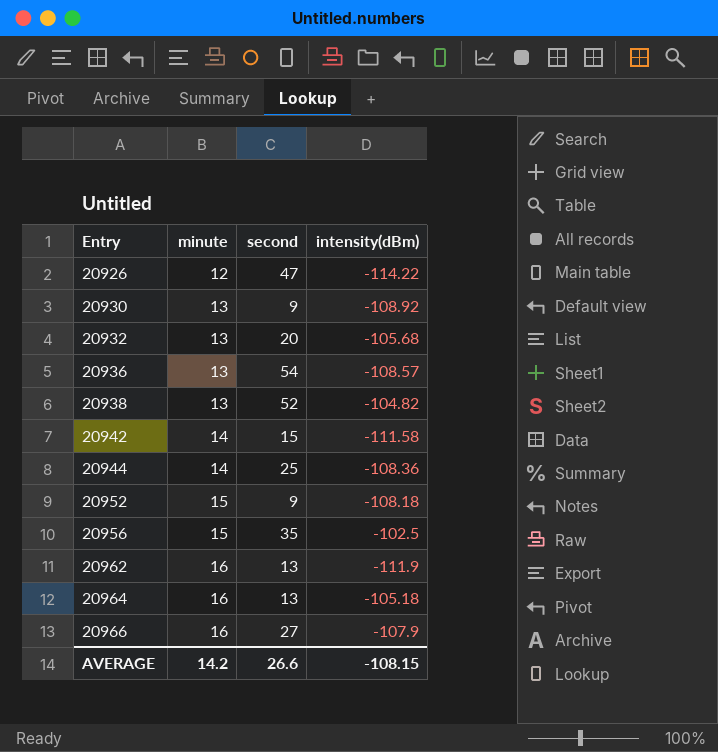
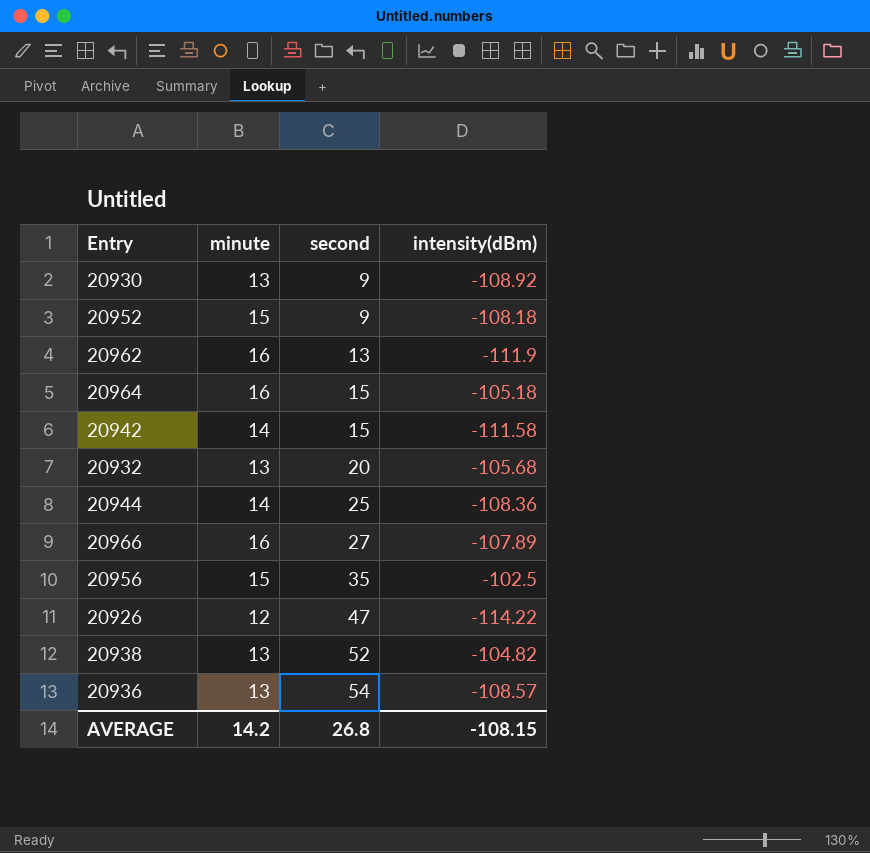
row order: Entry ascending -> second ascending
20964 | second: 13 -> 15
20966 | intensity(dBm): -107.9 -> -107.89
AVERAGE | second: 26.6 -> 26.8

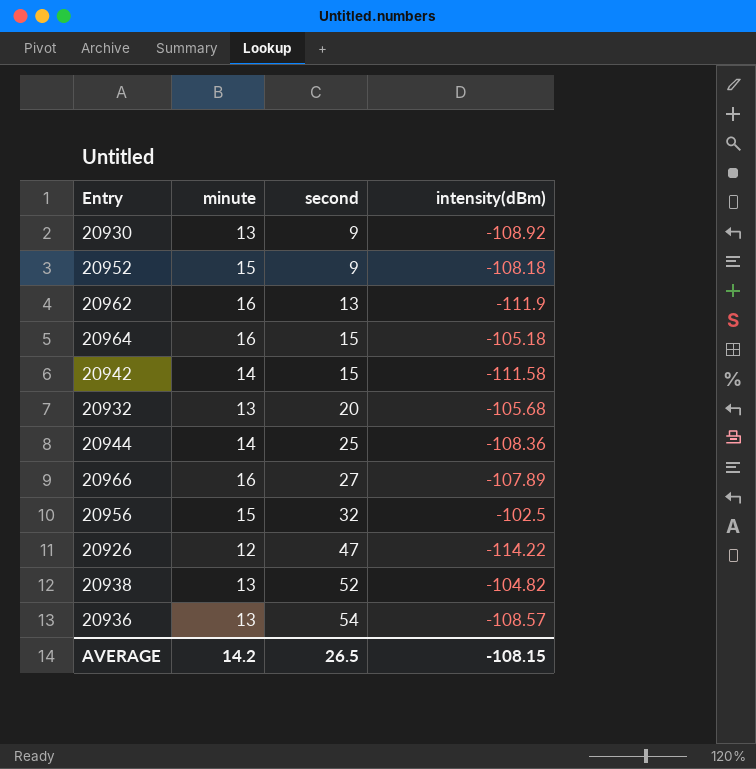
20956 | second: 35 -> 32
AVERAGE | second: 26.8 -> 26.5

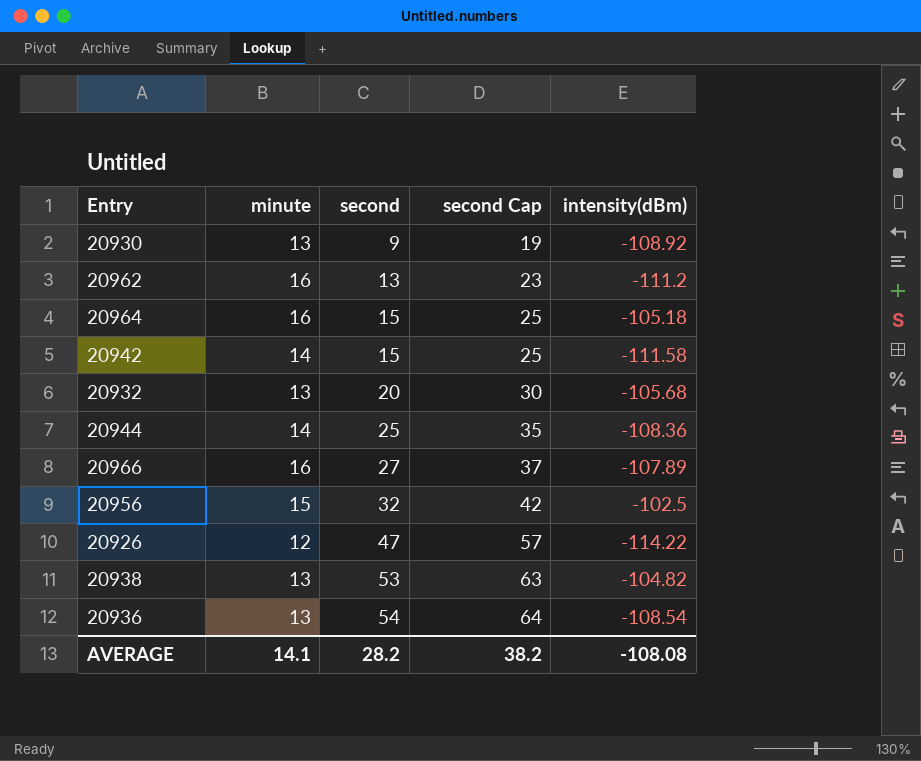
column second Cap | formula: none -> [second] + 10
row 20952: 15 | 9 | -108.18 -> none
20962 | intensity(dBm): -111.9 -> -111.2
20938 | second: 52 -> 53
20936 | intensity(dBm): -108.57 -> -108.54
AVERAGE | minute: 14.2 -> 14.1
AVERAGE | second: 26.5 -> 28.2
AVERAGE | intensity(dBm): -108.15 -> -108.08

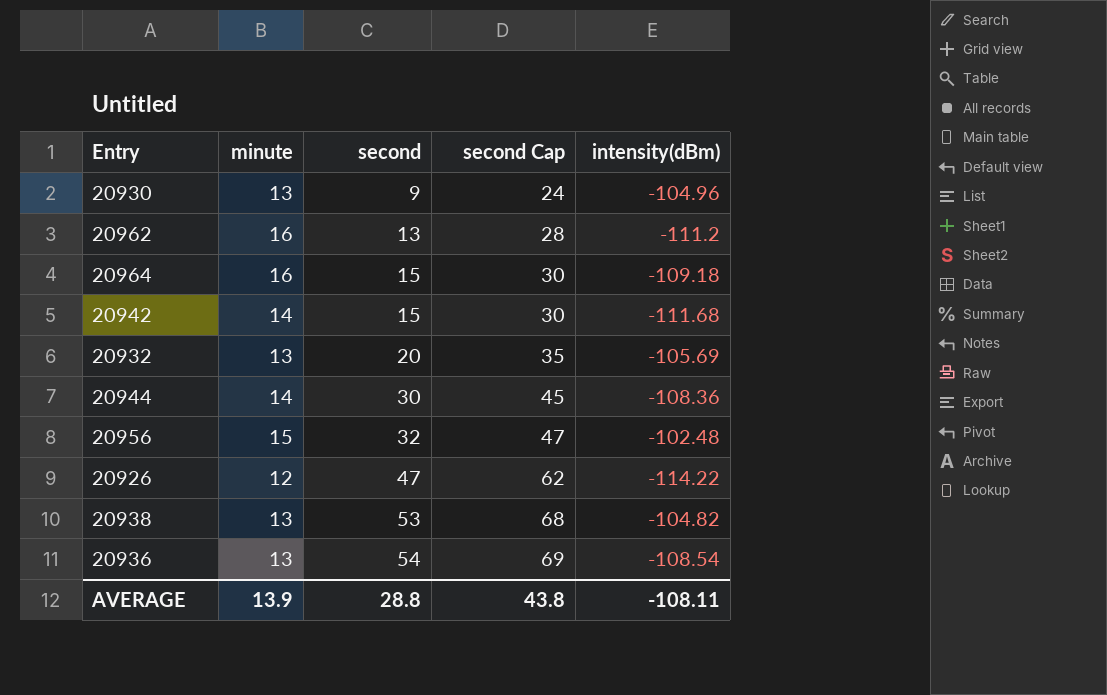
column second Cap | formula: [second] + 10 -> [second] + 15
row 20966: 16 | 27 | 37 | -107.89 -> none
20930 | intensity(dBm): -108.92 -> -104.96
20964 | intensity(dBm): -105.18 -> -109.18
20942 | intensity(dBm): -111.58 -> -111.68
20932 | intensity(dBm): -105.68 -> -105.69
20944 | second: 25 -> 30
20956 | intensity(dBm): -102.5 -> -102.48
AVERAGE | minute: 14.1 -> 13.9
AVERAGE | second: 28.2 -> 28.8
AVERAGE | second Cap: 38.2 -> 43.8
AVERAGE | intensity(dBm): -108.08 -> -108.11

